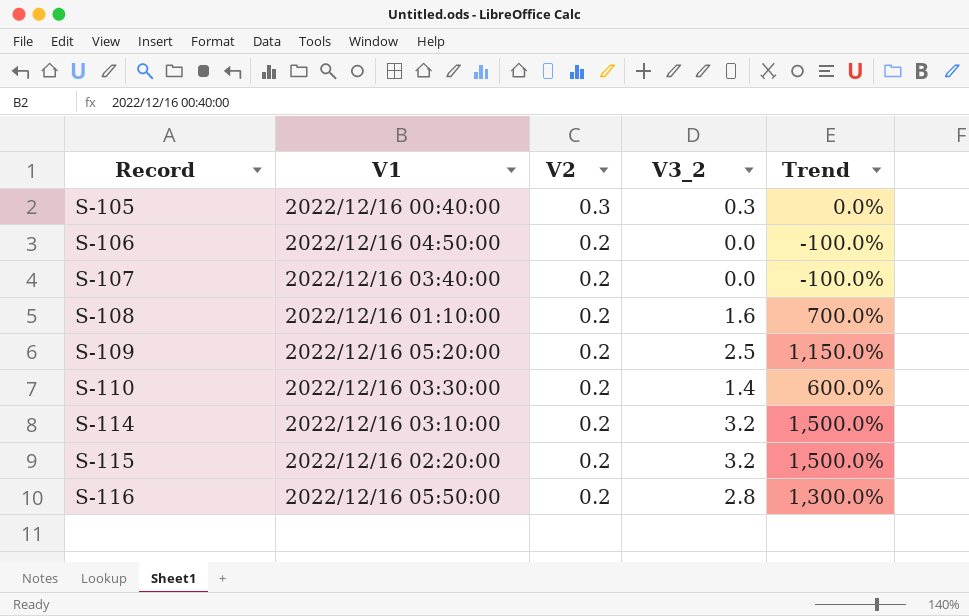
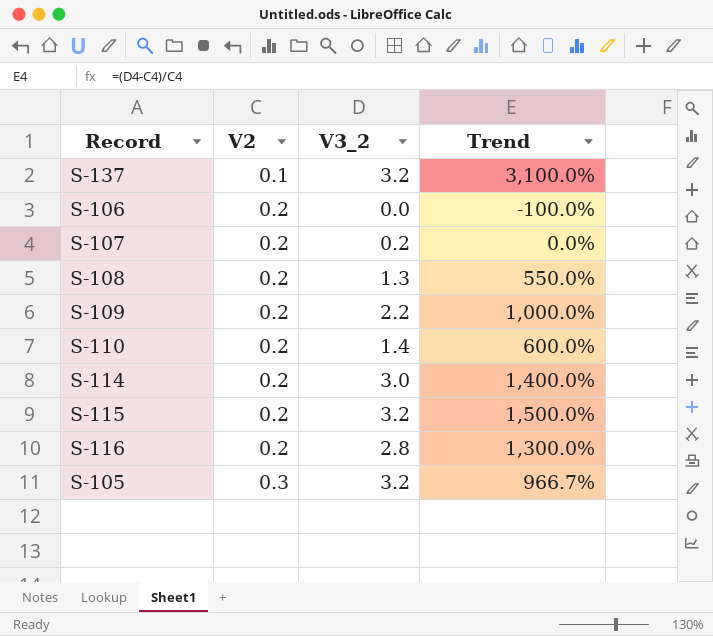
row order: Record ascending -> V2 ascending
column V1 | position: 2 -> none
row S-137: none -> 0.1 | 3.2 | 3,100.0%
S-107 | V3_2: 0.0 -> 0.2
S-107 | Trend: -100.0% -> 0.0%
S-108 | V3_2: 1.6 -> 1.3
S-108 | Trend: 700.0% -> 550.0%
S-109 | V3_2: 2.5 -> 2.2
S-109 | Trend: 1,150.0% -> 1,000.0%
S-114 | V3_2: 3.2 -> 3.0
S-114 | Trend: 1,500.0% -> 1,400.0%
S-105 | V3_2: 0.3 -> 3.2
S-105 | Trend: 0.0% -> 966.7%

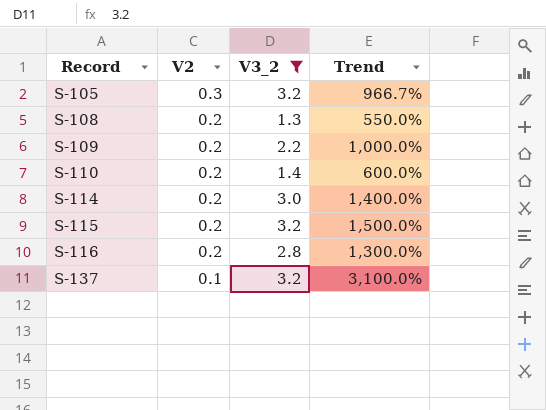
filter: none -> V3_2 >= 1.3
row order: V2 ascending -> Record ascending

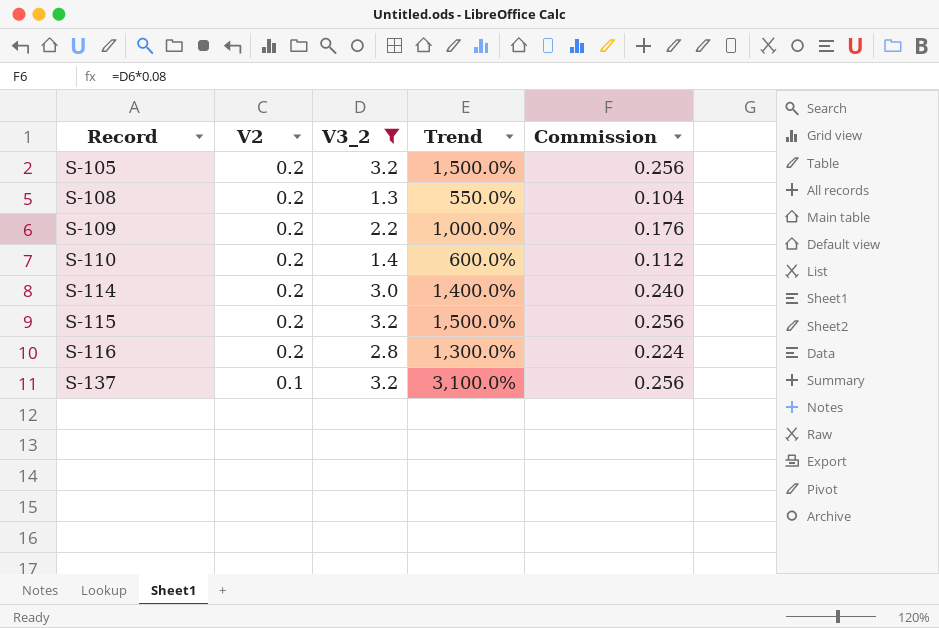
column Commission | formula: none -> [V3_2] * 0.08
S-105 | V2: 0.3 -> 0.2
S-105 | Trend: 966.7% -> 1,500.0%

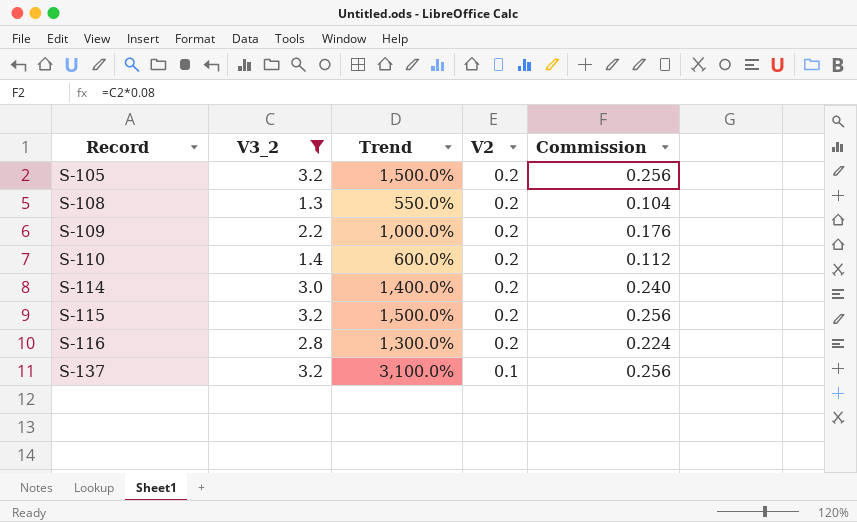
column V2 | position: 2 -> 4

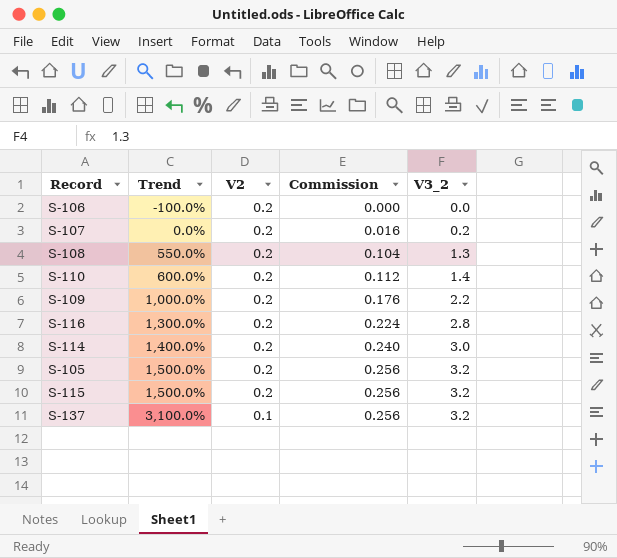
filter: V3_2 >= 1.3 -> none
row order: Record ascending -> Trend ascending
column V3_2 | position: 2 -> 5

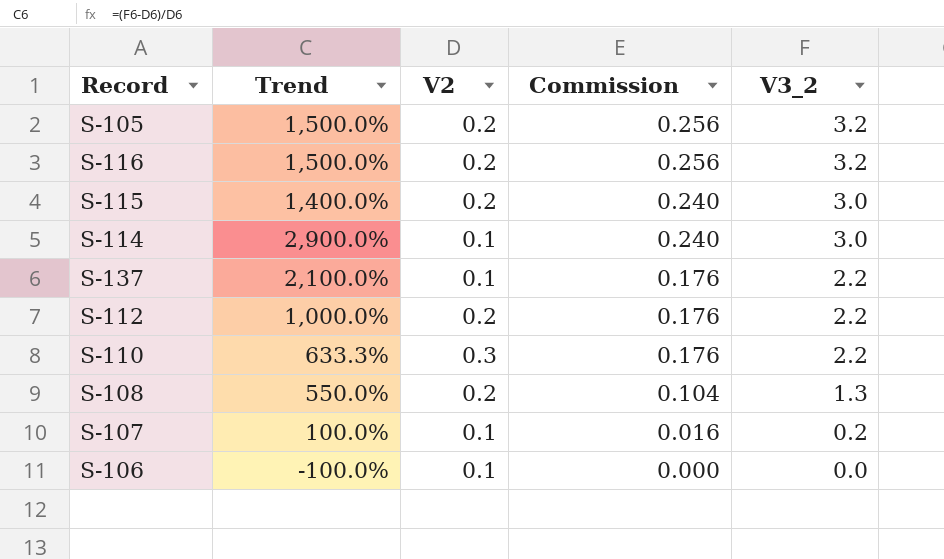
row order: Trend ascending -> Commission descending
row S-109: 1,000.0% | 0.2 | 0.176 | 2.2 -> none
S-116 | Trend: 1,300.0% -> 1,500.0%
S-116 | Commission: 0.224 -> 0.256
S-116 | V3_2: 2.8 -> 3.2
S-115 | Trend: 1,500.0% -> 1,400.0%
S-115 | Commission: 0.256 -> 0.240
S-115 | V3_2: 3.2 -> 3.0
S-114 | Trend: 1,400.0% -> 2,900.0%
S-114 | V2: 0.2 -> 0.1
S-137 | Trend: 3,100.0% -> 2,100.0%
S-137 | Commission: 0.256 -> 0.176
S-137 | V3_2: 3.2 -> 2.2
row S-112: none -> 1,000.0% | 0.2 | 0.176 | 2.2
S-110 | Trend: 600.0% -> 633.3%
S-110 | V2: 0.2 -> 0.3
S-110 | Commission: 0.112 -> 0.176
S-110 | V3_2: 1.4 -> 2.2
S-107 | Trend: 0.0% -> 100.0%
S-107 | V2: 0.2 -> 0.1
S-106 | V2: 0.2 -> 0.1

